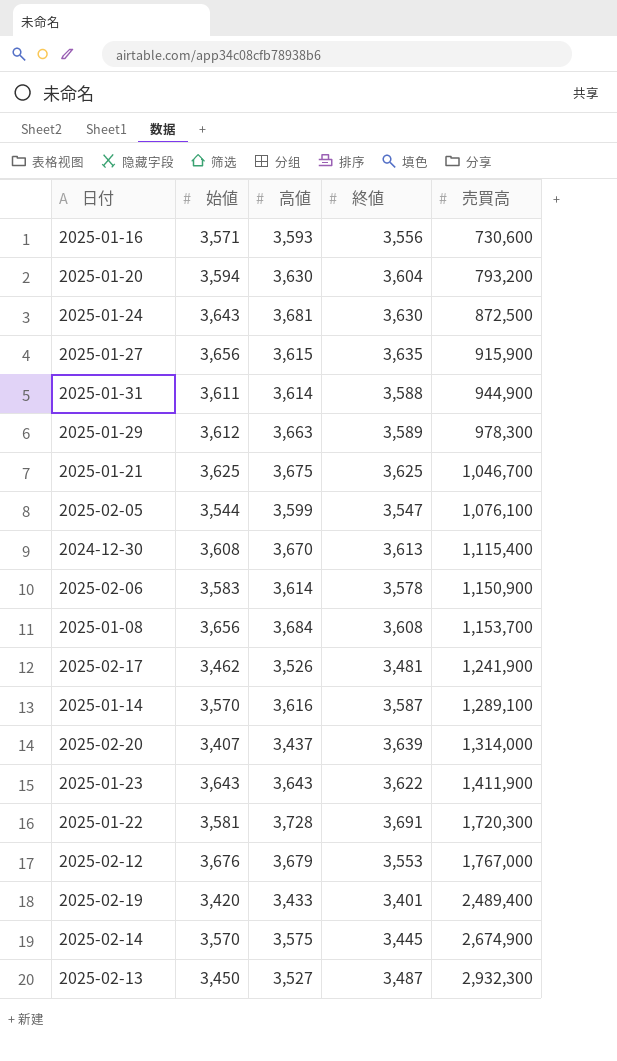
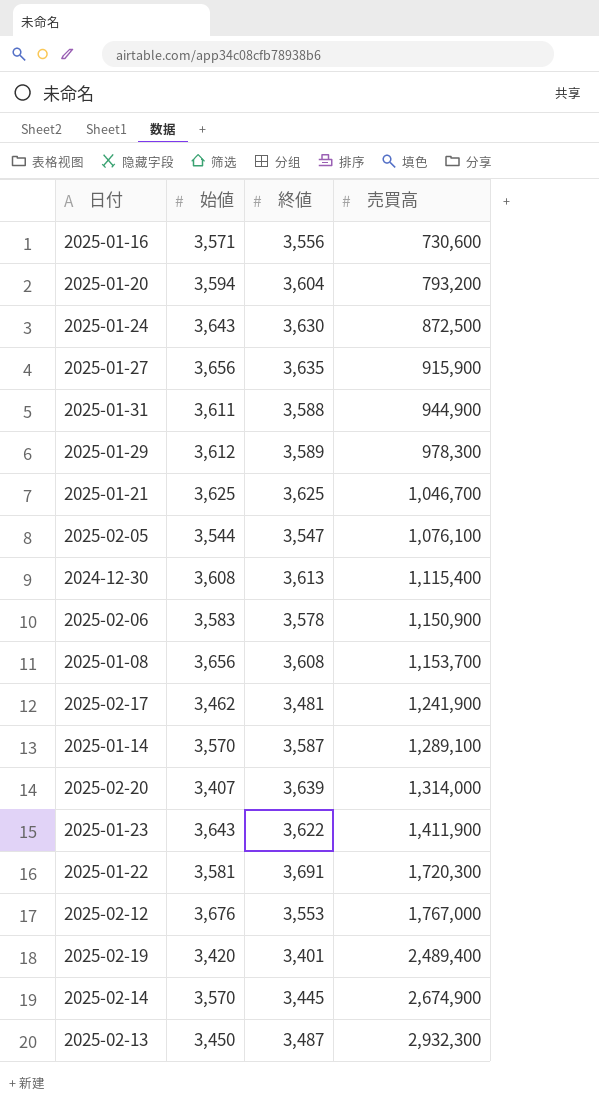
column 高値 | position: 3 -> none

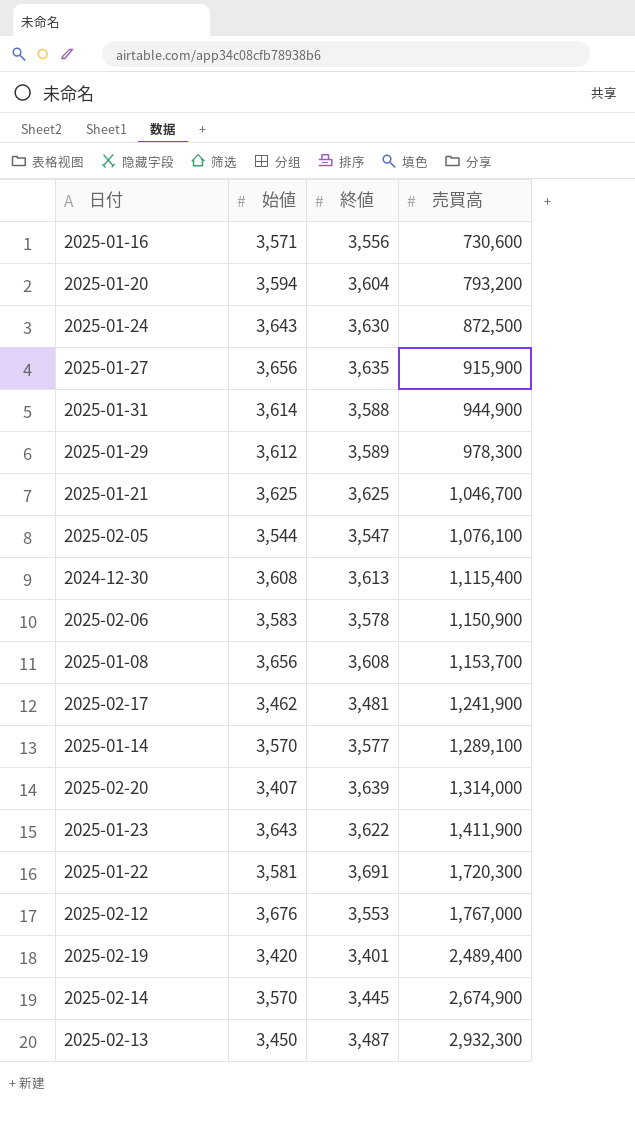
2025-01-31 | 始値: 3,611 -> 3,614
2025-01-14 | 終値: 3,587 -> 3,577

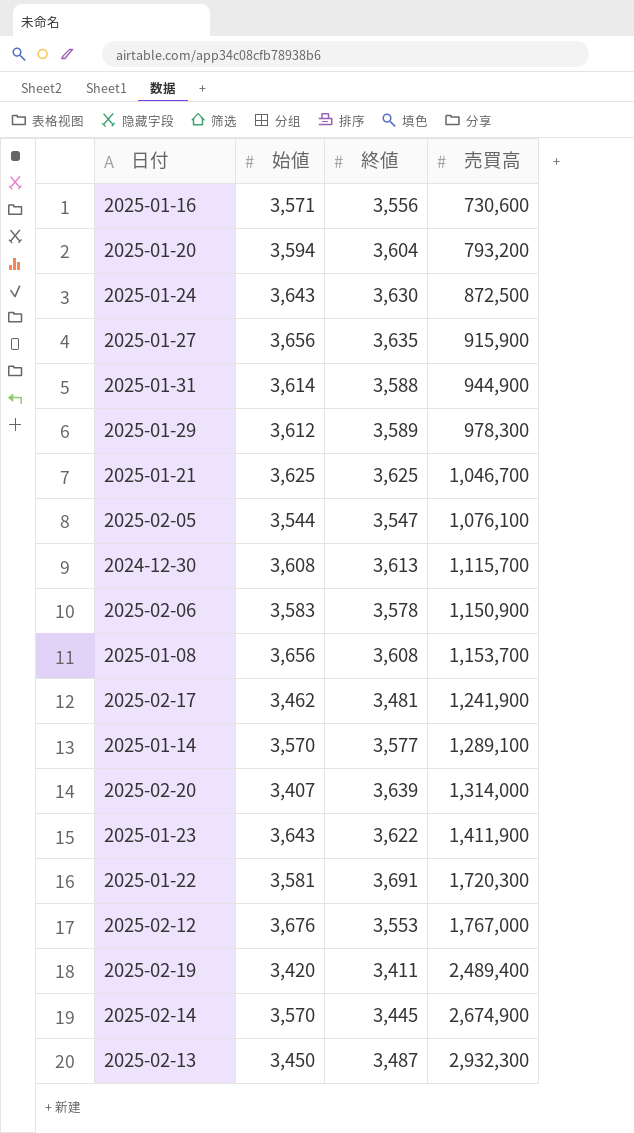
2024-12-30 | 売買高: 1,115,400 -> 1,115,700
2025-02-19 | 終値: 3,401 -> 3,411

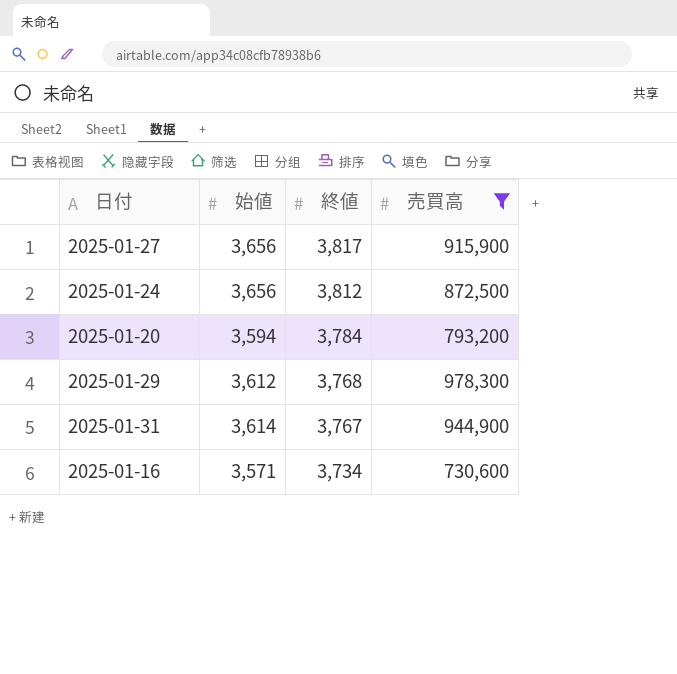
filter: none -> 売買高 <= 978,300
row order: 売買高 ascending -> 終値 descending
2025-01-27 | 終値: 3,635 -> 3,817
2025-01-24 | 始値: 3,643 -> 3,656
2025-01-24 | 終値: 3,630 -> 3,812
2025-01-20 | 終値: 3,604 -> 3,784
2025-01-29 | 終値: 3,589 -> 3,768
2025-01-31 | 終値: 3,588 -> 3,767
2025-01-16 | 終値: 3,556 -> 3,734

